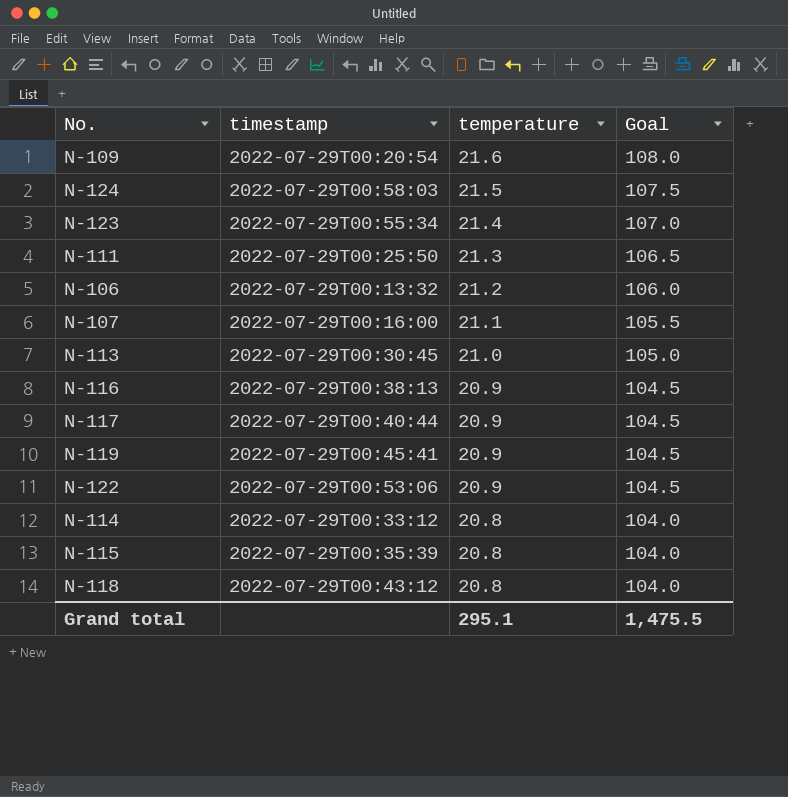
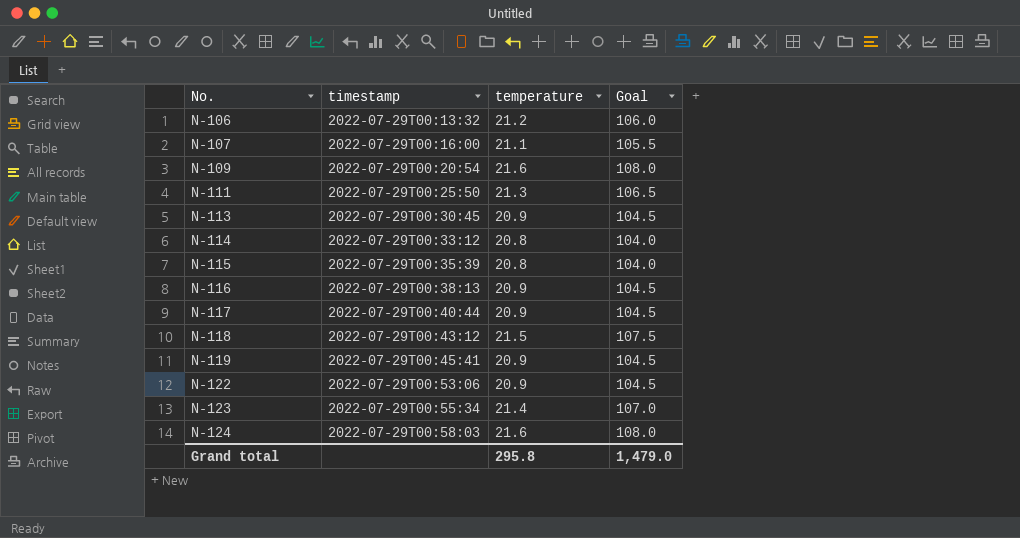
row order: temperature descending -> No. ascending
N-113 | temperature: 21.0 -> 20.9
N-113 | Goal: 105.0 -> 104.5
N-118 | temperature: 20.8 -> 21.5
N-118 | Goal: 104.0 -> 107.5
N-124 | temperature: 21.5 -> 21.6
N-124 | Goal: 107.5 -> 108.0
Grand total | temperature: 295.1 -> 295.8
Grand total | Goal: 1,475.5 -> 1,479.0

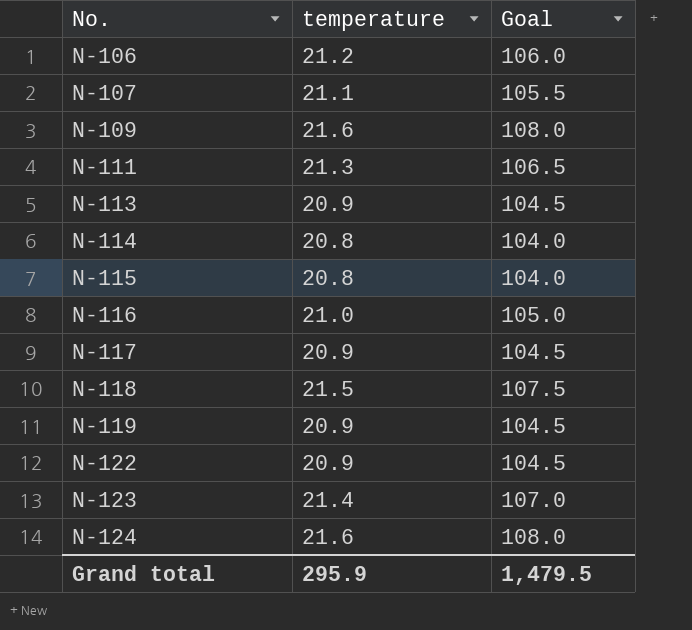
column timestamp | position: 2 -> none
N-116 | temperature: 20.9 -> 21.0
N-116 | Goal: 104.5 -> 105.0
Grand total | temperature: 295.8 -> 295.9
Grand total | Goal: 1,479.0 -> 1,479.5

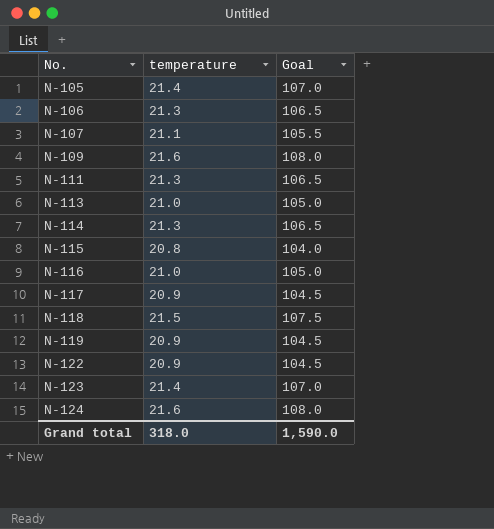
row N-105: none -> 21.4 | 107.0
N-106 | temperature: 21.2 -> 21.3
N-106 | Goal: 106.0 -> 106.5
N-113 | temperature: 20.9 -> 21.0
N-113 | Goal: 104.5 -> 105.0
N-114 | temperature: 20.8 -> 21.3
N-114 | Goal: 104.0 -> 106.5
Grand total | temperature: 295.9 -> 318.0
Grand total | Goal: 1,479.5 -> 1,590.0

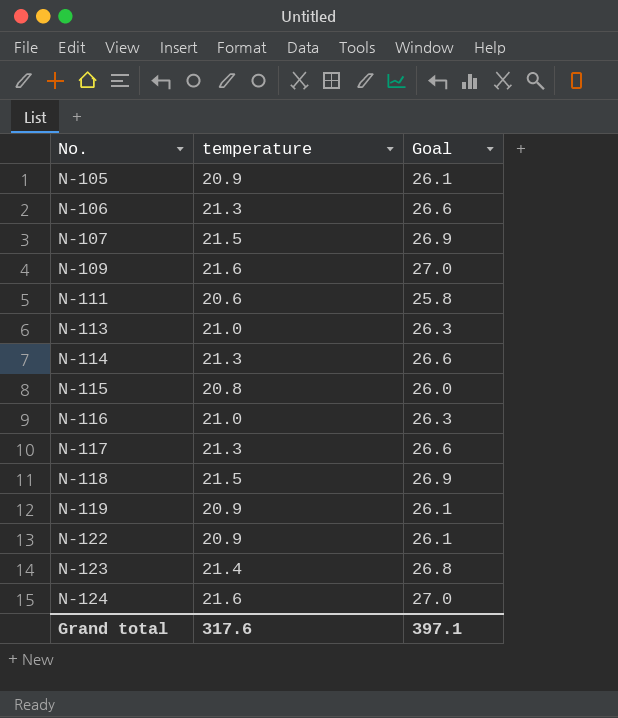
column Goal | formula: [temperature] * 5 -> [temperature] * 1.25
N-105 | temperature: 21.4 -> 20.9
N-107 | temperature: 21.1 -> 21.5
N-111 | temperature: 21.3 -> 20.6
N-117 | temperature: 20.9 -> 21.3
Grand total | temperature: 318.0 -> 317.6
Grand total | Goal: 1,590.0 -> 397.1

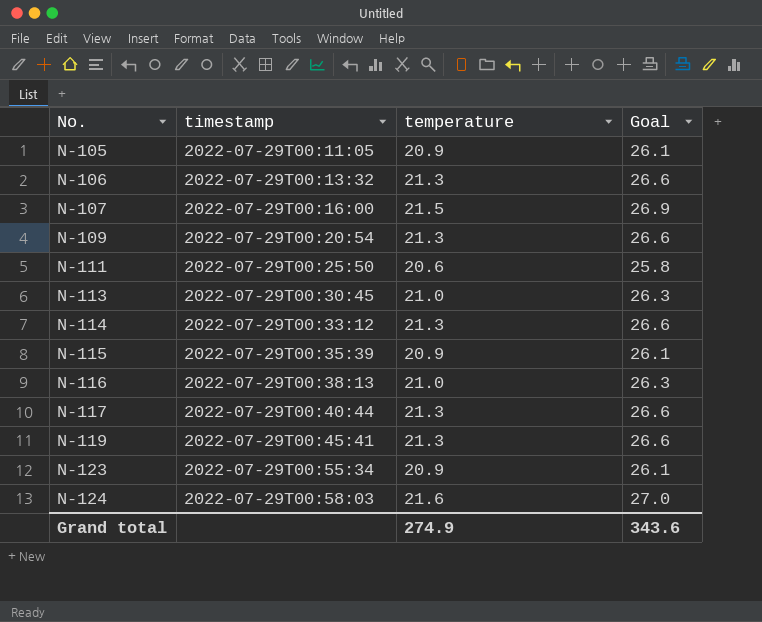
column timestamp | position: none -> 2
row N-118: 21.5 | 26.9 -> none
row N-122: 20.9 | 26.1 -> none
N-109 | temperature: 21.6 -> 21.3
N-109 | Goal: 27.0 -> 26.6
N-115 | temperature: 20.8 -> 20.9
N-115 | Goal: 26.0 -> 26.1
N-119 | temperature: 20.9 -> 21.3
N-119 | Goal: 26.1 -> 26.6
N-123 | temperature: 21.4 -> 20.9
N-123 | Goal: 26.8 -> 26.1
Grand total | temperature: 317.6 -> 274.9
Grand total | Goal: 397.1 -> 343.6

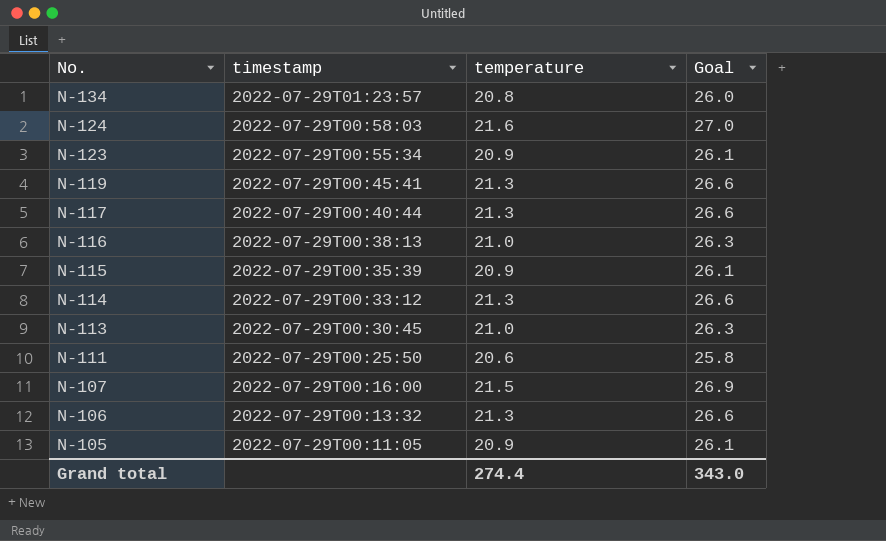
row order: No. ascending -> No. descending
row N-109: 2022-07-29T00:20:54 | 21.3 | 26.6 -> none
row N-134: none -> 2022-07-29T01:23:57 | 20.8 | 26.0
Grand total | temperature: 274.9 -> 274.4
Grand total | Goal: 343.6 -> 343.0

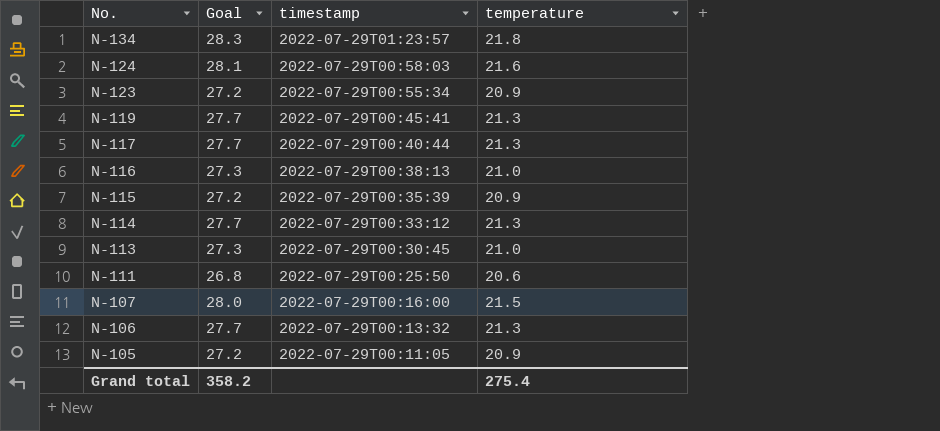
column Goal | formula: [temperature] * 1.25 -> [temperature] * 1.3
column Goal | position: 4 -> 2
N-134 | temperature: 20.8 -> 21.8
Grand total | Goal: 343.0 -> 358.2
Grand total | temperature: 274.4 -> 275.4

